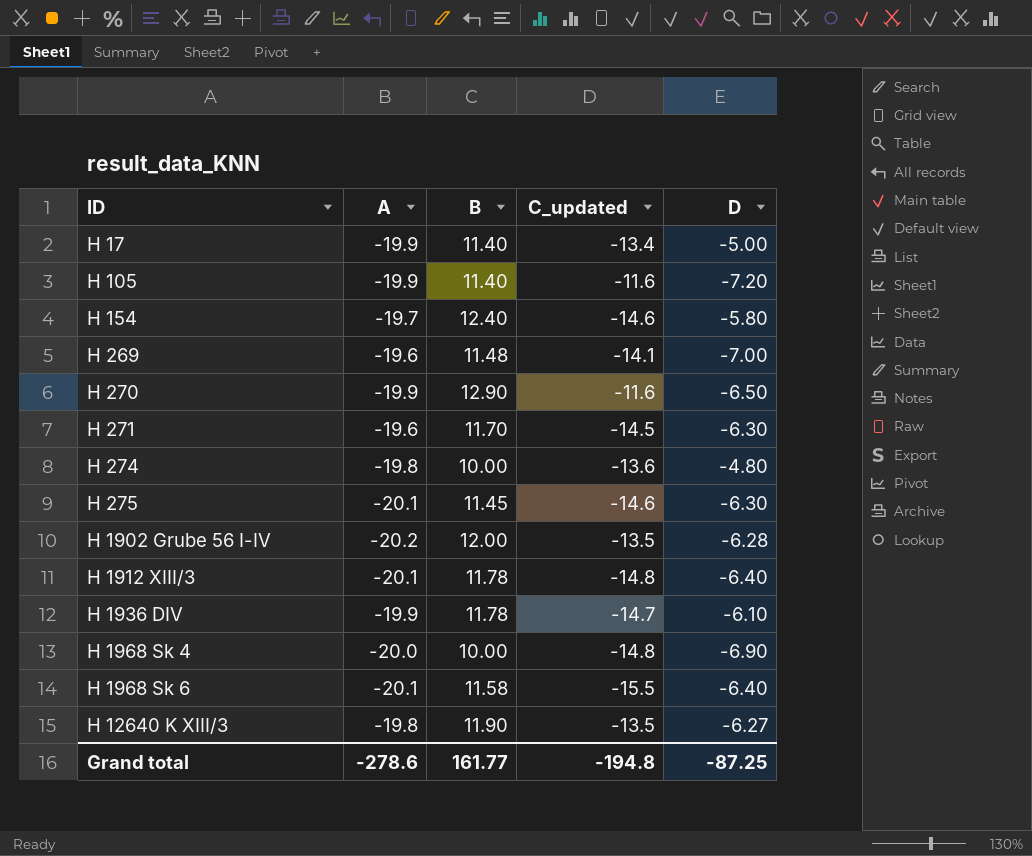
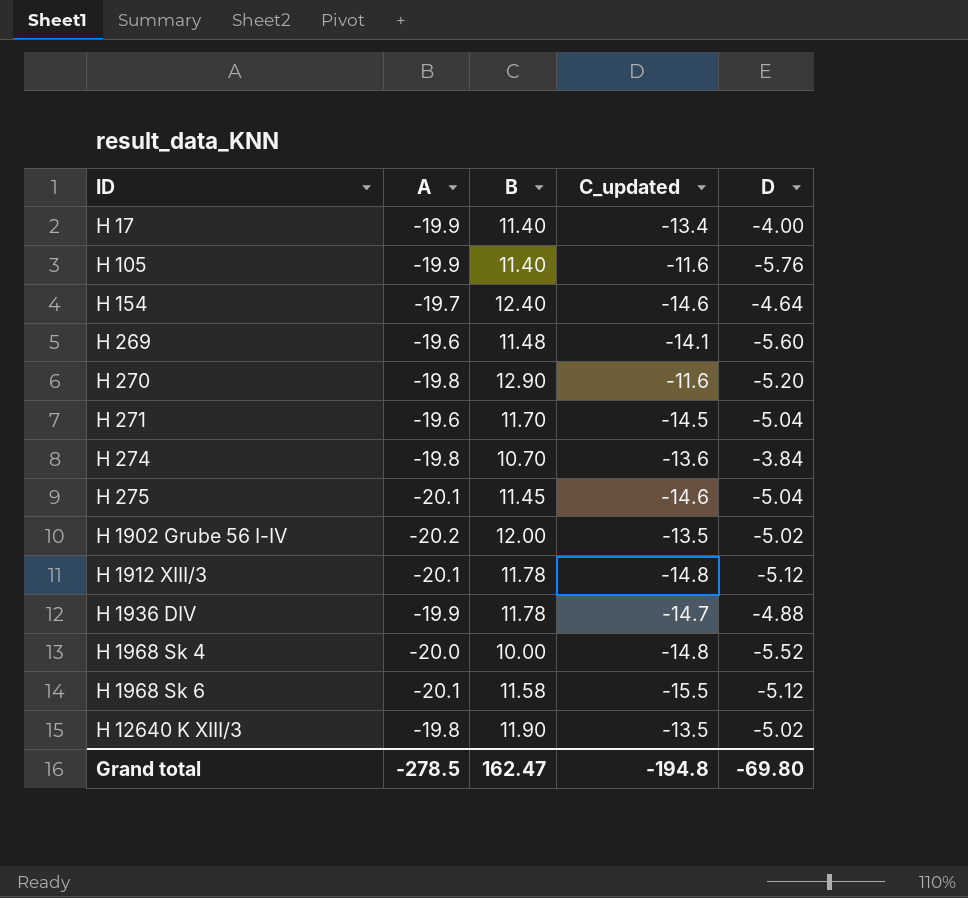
H 17 | D: -5.00 -> -4.00
H 105 | D: -7.20 -> -5.76
H 154 | D: -5.80 -> -4.64
H 269 | D: -7.00 -> -5.60
H 270 | A: -19.9 -> -19.8
H 270 | D: -6.50 -> -5.20
H 271 | D: -6.30 -> -5.04
H 274 | B: 10.00 -> 10.70
H 274 | D: -4.80 -> -3.84
H 275 | D: -6.30 -> -5.04
H 1902 Grube 56 I-IV | D: -6.28 -> -5.02
H 1912 XIII/3 | D: -6.40 -> -5.12
H 1936 DIV | D: -6.10 -> -4.88
H 1968 Sk 4 | D: -6.90 -> -5.52
H 1968 Sk 6 | D: -6.40 -> -5.12
H 12640 K XIII/3 | D: -6.27 -> -5.02
Grand total | A: -278.6 -> -278.5
Grand total | B: 161.77 -> 162.47
Grand total | D: -87.25 -> -69.80

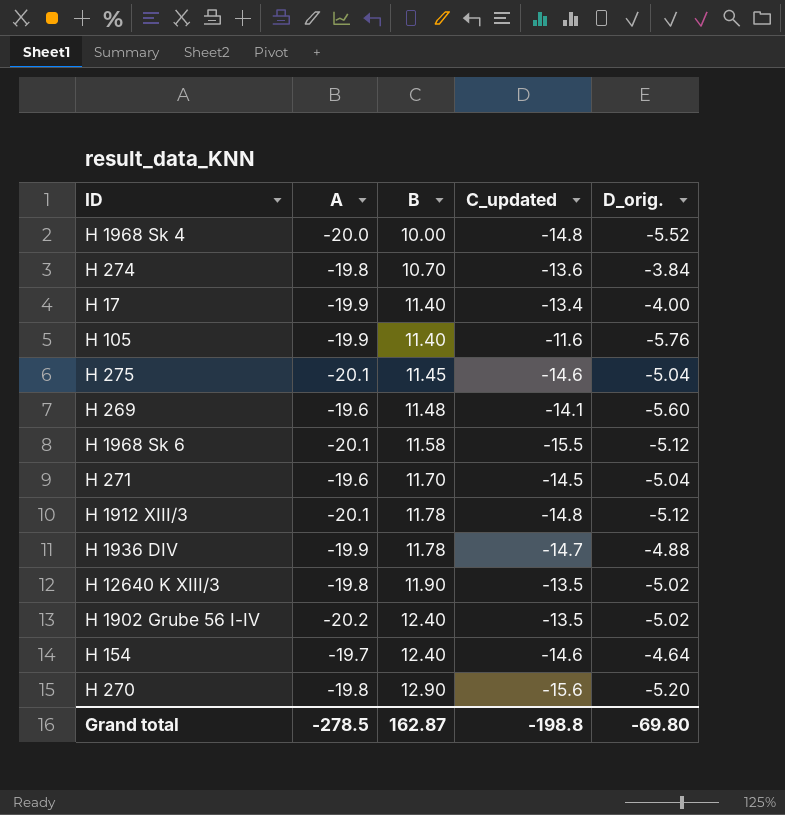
row order: ID ascending -> B ascending
column name: D -> D_orig.
H 1902 Grube 56 I-IV | B: 12.00 -> 12.40
H 270 | C_updated: -11.6 -> -15.6
Grand total | B: 162.47 -> 162.87
Grand total | C_updated: -194.8 -> -198.8

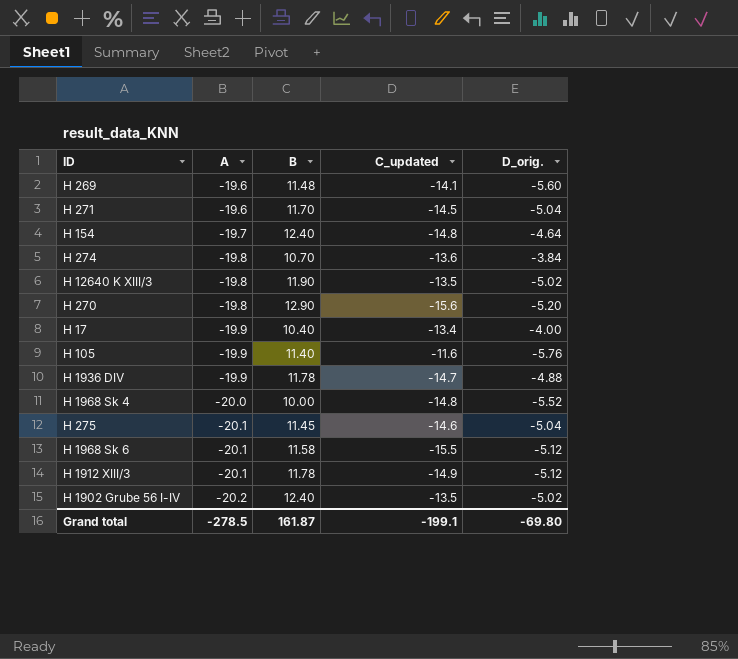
row order: B ascending -> A descending
H 154 | C_updated: -14.6 -> -14.8
H 17 | B: 11.40 -> 10.40
H 1912 XIII/3 | C_updated: -14.8 -> -14.9
Grand total | B: 162.87 -> 161.87
Grand total | C_updated: -198.8 -> -199.1

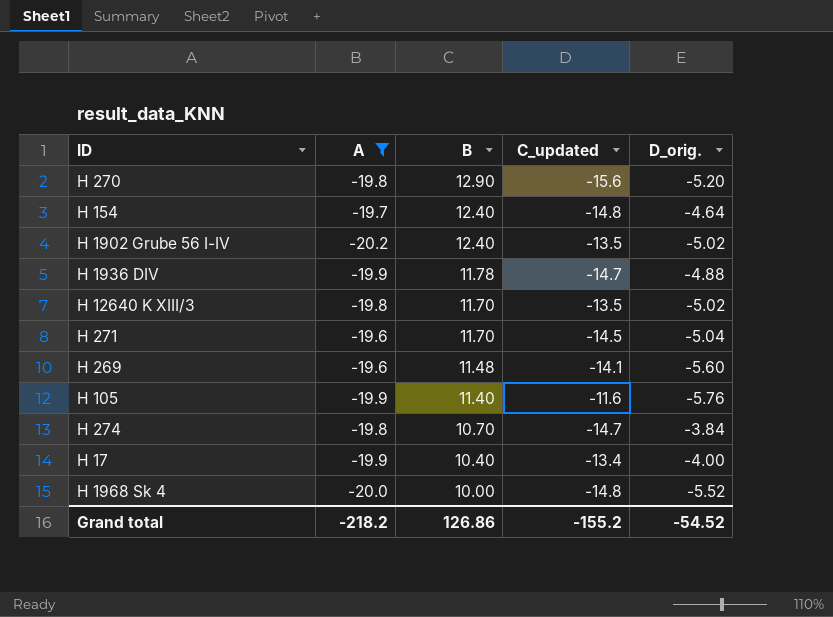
filter: none -> A != -20.1
row order: A descending -> B descending
H 12640 K XIII/3 | B: 11.90 -> 11.70
H 274 | C_updated: -13.6 -> -14.7
Grand total | A: -278.5 -> -218.2
Grand total | B: 161.87 -> 126.86
Grand total | C_updated: -199.1 -> -155.2
Grand total | D_orig.: -69.80 -> -54.52

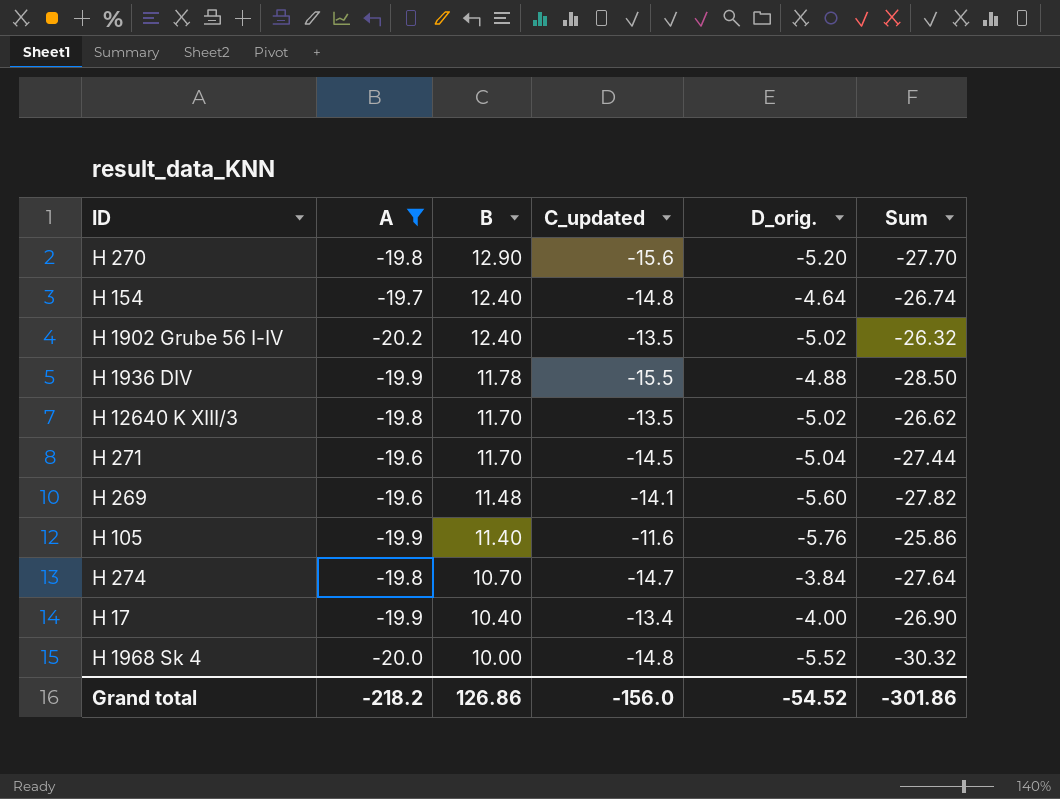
column Sum | formula: none -> [A] + [B] + [C_updated] + [D_orig.]
H 1936 DIV | C_updated: -14.7 -> -15.5
Grand total | C_updated: -155.2 -> -156.0

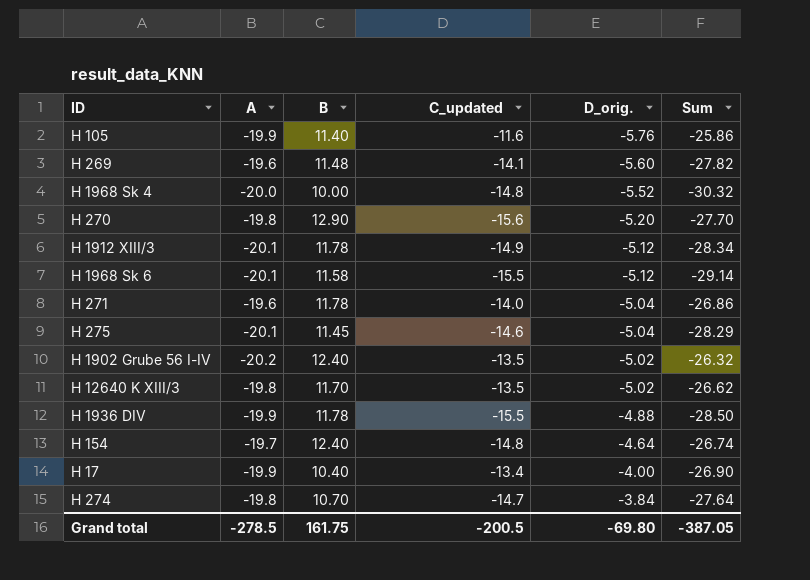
filter: A != -20.1 -> none
row order: B descending -> D_orig. ascending
H 271 | B: 11.70 -> 11.78
H 271 | C_updated: -14.5 -> -14.0
H 271 | Sum: -27.44 -> -26.86
Grand total | A: -218.2 -> -278.5
Grand total | B: 126.86 -> 161.75
Grand total | C_updated: -156.0 -> -200.5
Grand total | D_orig.: -54.52 -> -69.80
Grand total | Sum: -301.86 -> -387.05

